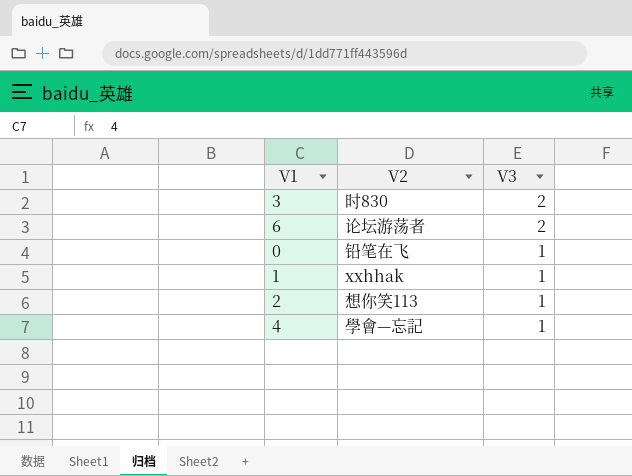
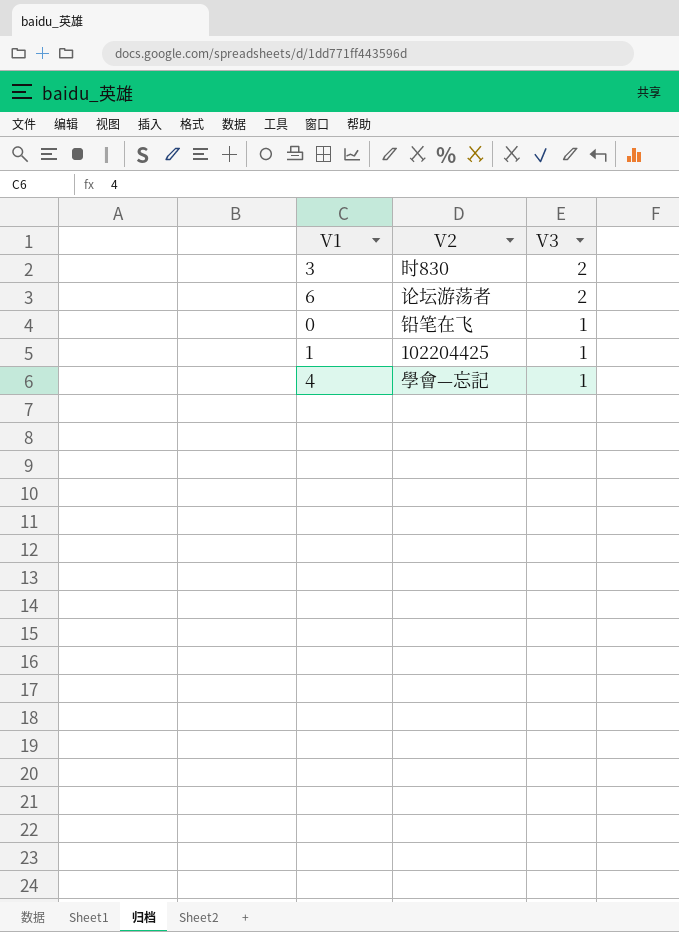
row 2: 想你笑113 | 1 -> none
1 | V2: xxhhak -> 102204425

